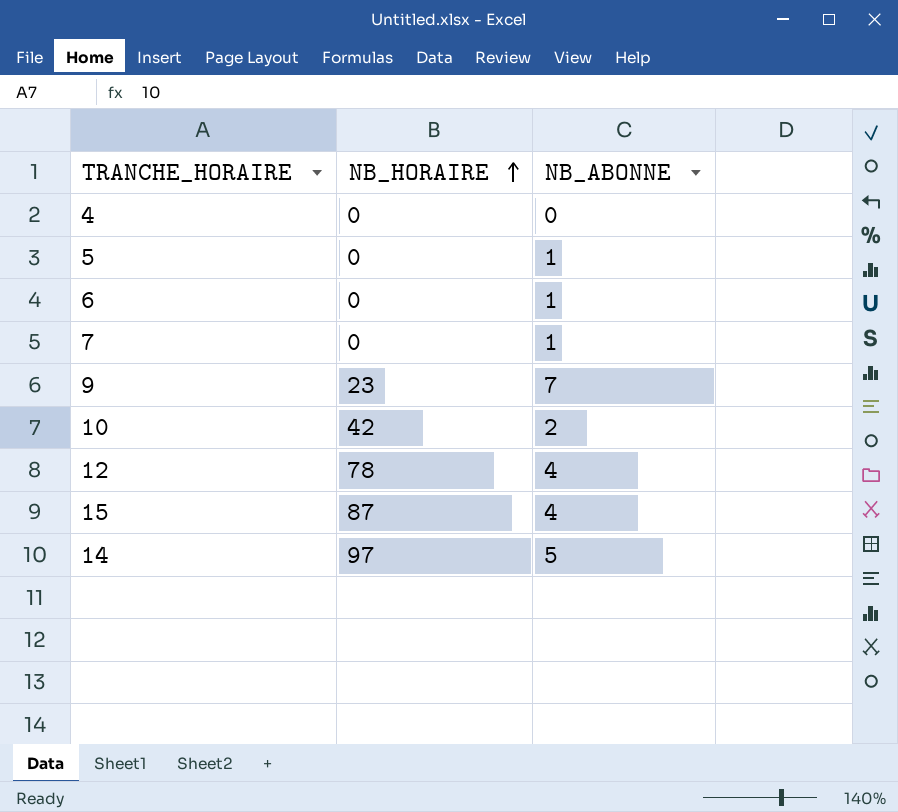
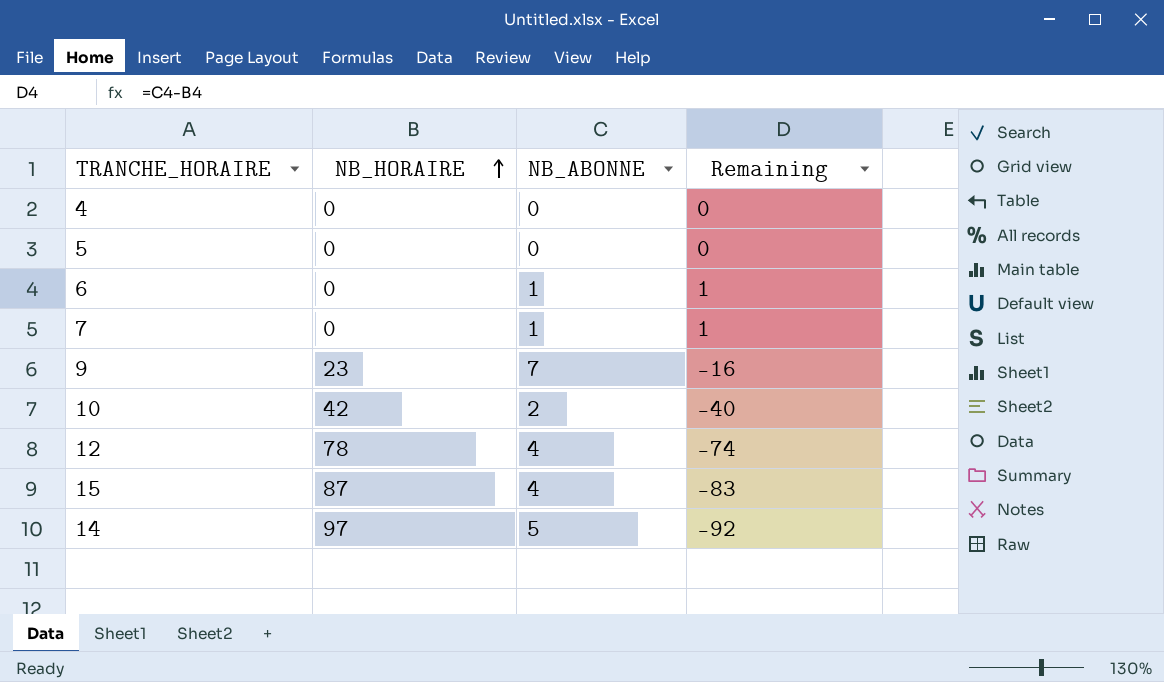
column Remaining | formula: none -> [NB_ABONNE] - [NB_HORAIRE]
5 | NB_ABONNE: 1 -> 0

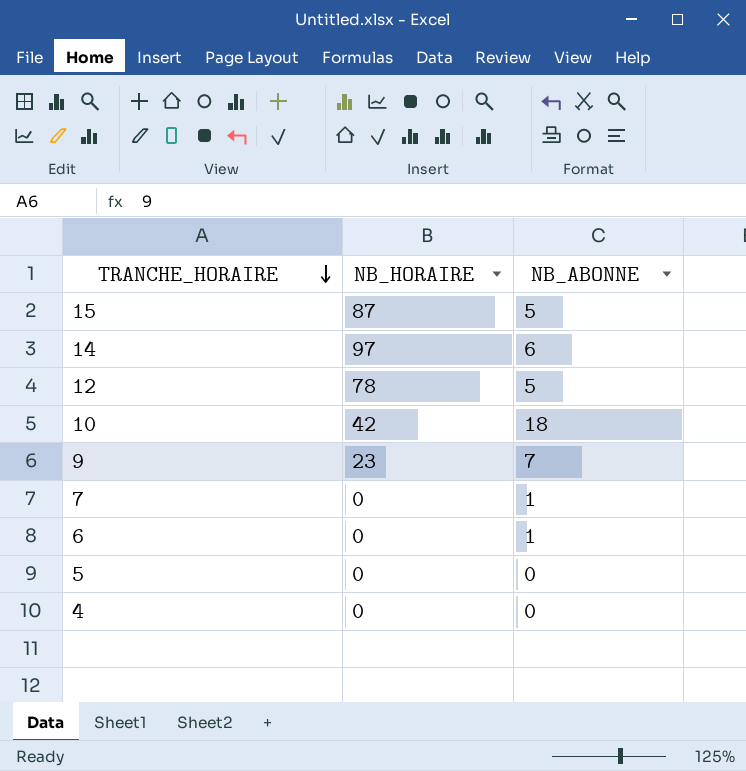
row order: NB_HORAIRE ascending -> TRANCHE_HORAIRE descending
column Remaining | formula: [NB_ABONNE] - [NB_HORAIRE] -> none
15 | NB_ABONNE: 4 -> 5
14 | NB_ABONNE: 5 -> 6
12 | NB_ABONNE: 4 -> 5
10 | NB_ABONNE: 2 -> 18

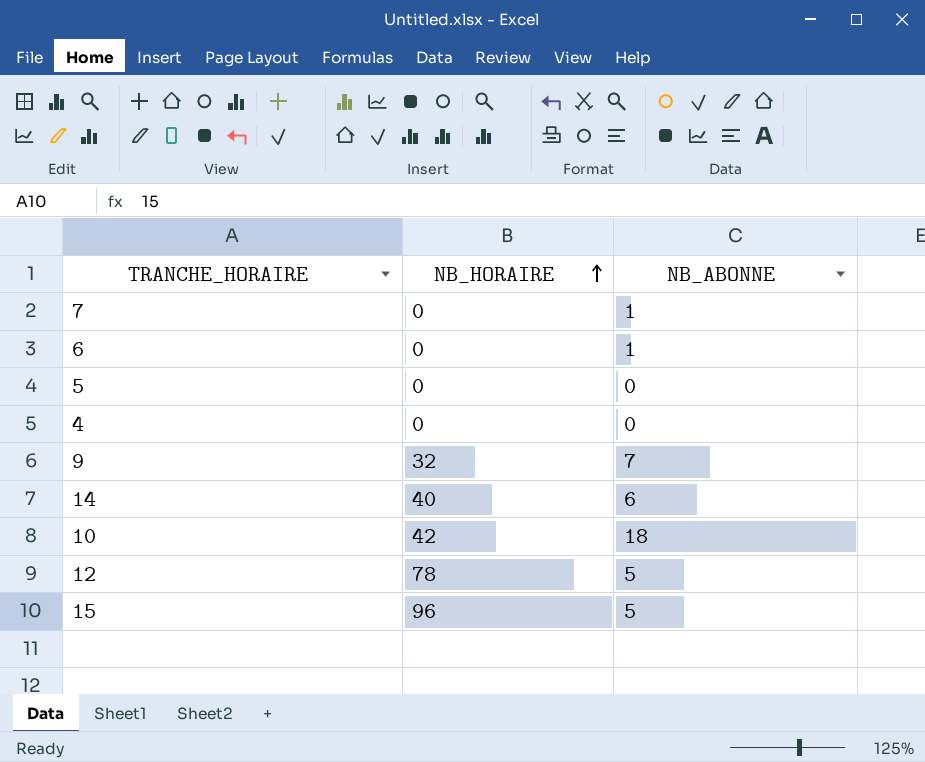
row order: TRANCHE_HORAIRE descending -> NB_HORAIRE ascending
9 | NB_HORAIRE: 23 -> 32
14 | NB_HORAIRE: 97 -> 40
15 | NB_HORAIRE: 87 -> 96

